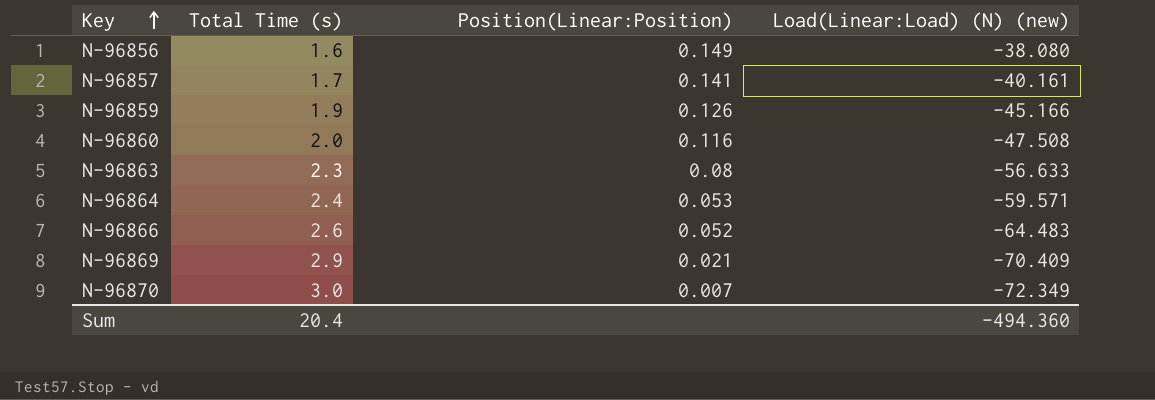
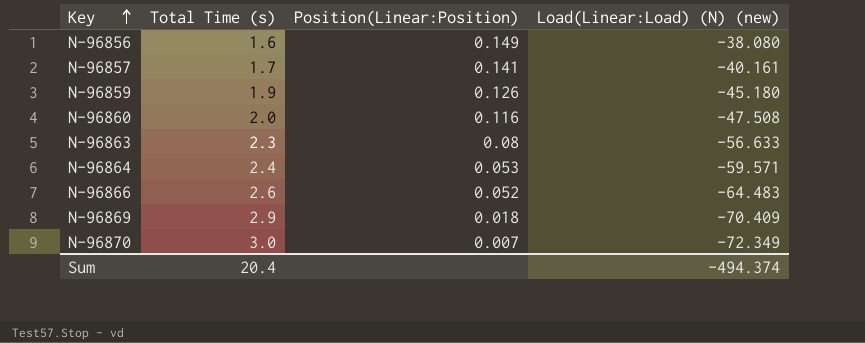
N-96859 | Load(Linear:Load) (N) (new): -45.166 -> -45.180
N-96869 | Position(Linear:Position): 0.021 -> 0.018
Sum | Load(Linear:Load) (N) (new): -494.360 -> -494.374

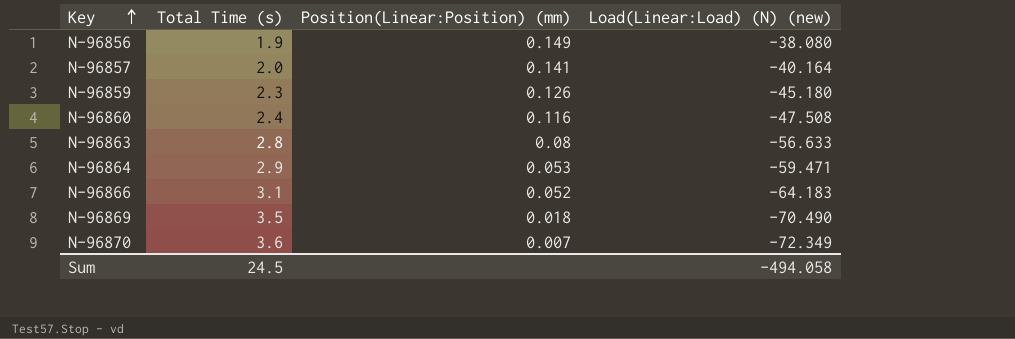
column name: Position(Linear:Position) -> Position(Linear:Position) (mm)
N-96856 | Total Time (s): 1.6 -> 1.9
N-96857 | Total Time (s): 1.7 -> 2.0
N-96857 | Load(Linear:Load) (N) (new): -40.161 -> -40.164
N-96859 | Total Time (s): 1.9 -> 2.3
N-96860 | Total Time (s): 2.0 -> 2.4
N-96863 | Total Time (s): 2.3 -> 2.8
N-96864 | Total Time (s): 2.4 -> 2.9
N-96864 | Load(Linear:Load) (N) (new): -59.571 -> -59.471
N-96866 | Total Time (s): 2.6 -> 3.1
N-96866 | Load(Linear:Load) (N) (new): -64.483 -> -64.183
N-96869 | Total Time (s): 2.9 -> 3.5
N-96869 | Load(Linear:Load) (N) (new): -70.409 -> -70.490
N-96870 | Total Time (s): 3.0 -> 3.6
Sum | Total Time (s): 20.4 -> 24.5
Sum | Load(Linear:Load) (N) (new): -494.374 -> -494.058

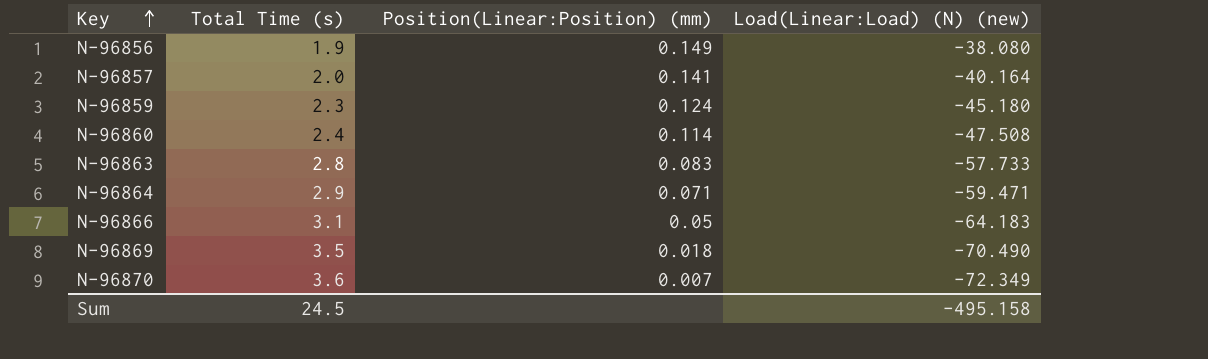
N-96859 | Position(Linear:Position) (mm): 0.126 -> 0.124
N-96860 | Position(Linear:Position) (mm): 0.116 -> 0.114
N-96863 | Position(Linear:Position) (mm): 0.08 -> 0.083
N-96863 | Load(Linear:Load) (N) (new): -56.633 -> -57.733
N-96864 | Position(Linear:Position) (mm): 0.053 -> 0.071
N-96866 | Position(Linear:Position) (mm): 0.052 -> 0.05
Sum | Load(Linear:Load) (N) (new): -494.058 -> -495.158

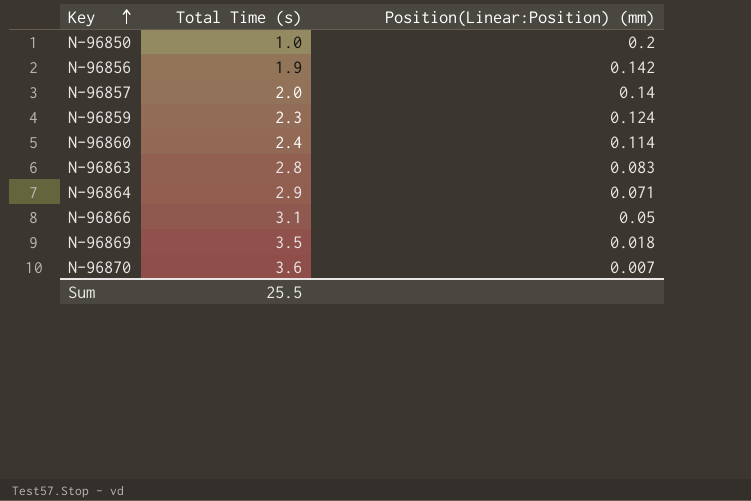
column Load(Linear:Load) (N) (new) | position: 4 -> none
row N-96850: none -> 1.0 | 0.2
N-96856 | Position(Linear:Position) (mm): 0.149 -> 0.142
N-96857 | Position(Linear:Position) (mm): 0.141 -> 0.14
Sum | Total Time (s): 24.5 -> 25.5

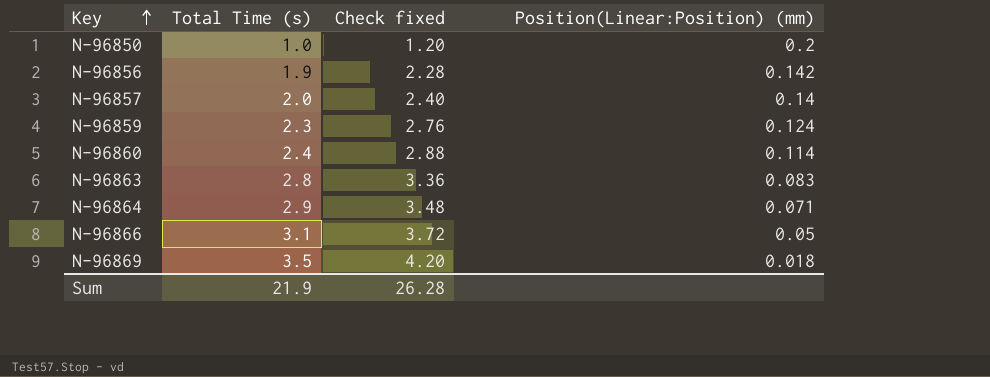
column Check fixed | formula: none -> [Total Time (s)] * 1.2
row N-96870: 3.6 | 0.007 -> none
Sum | Total Time (s): 25.5 -> 21.9

